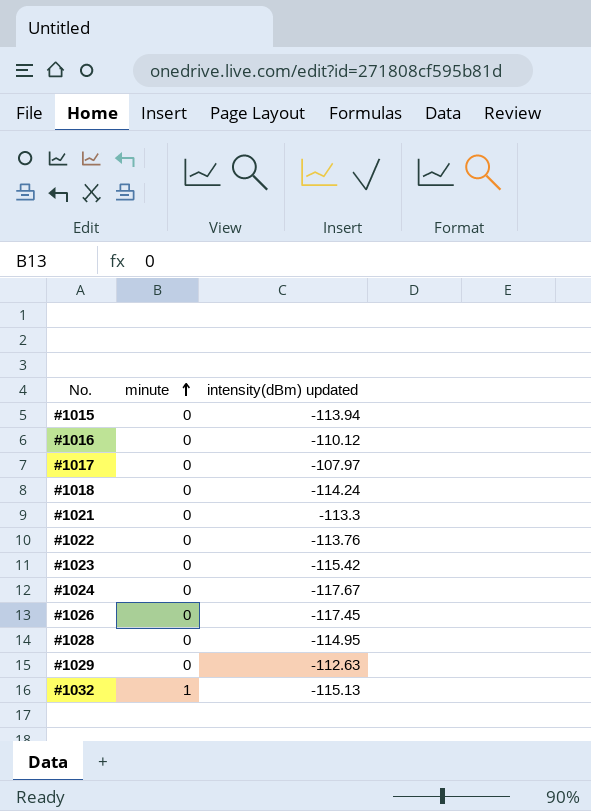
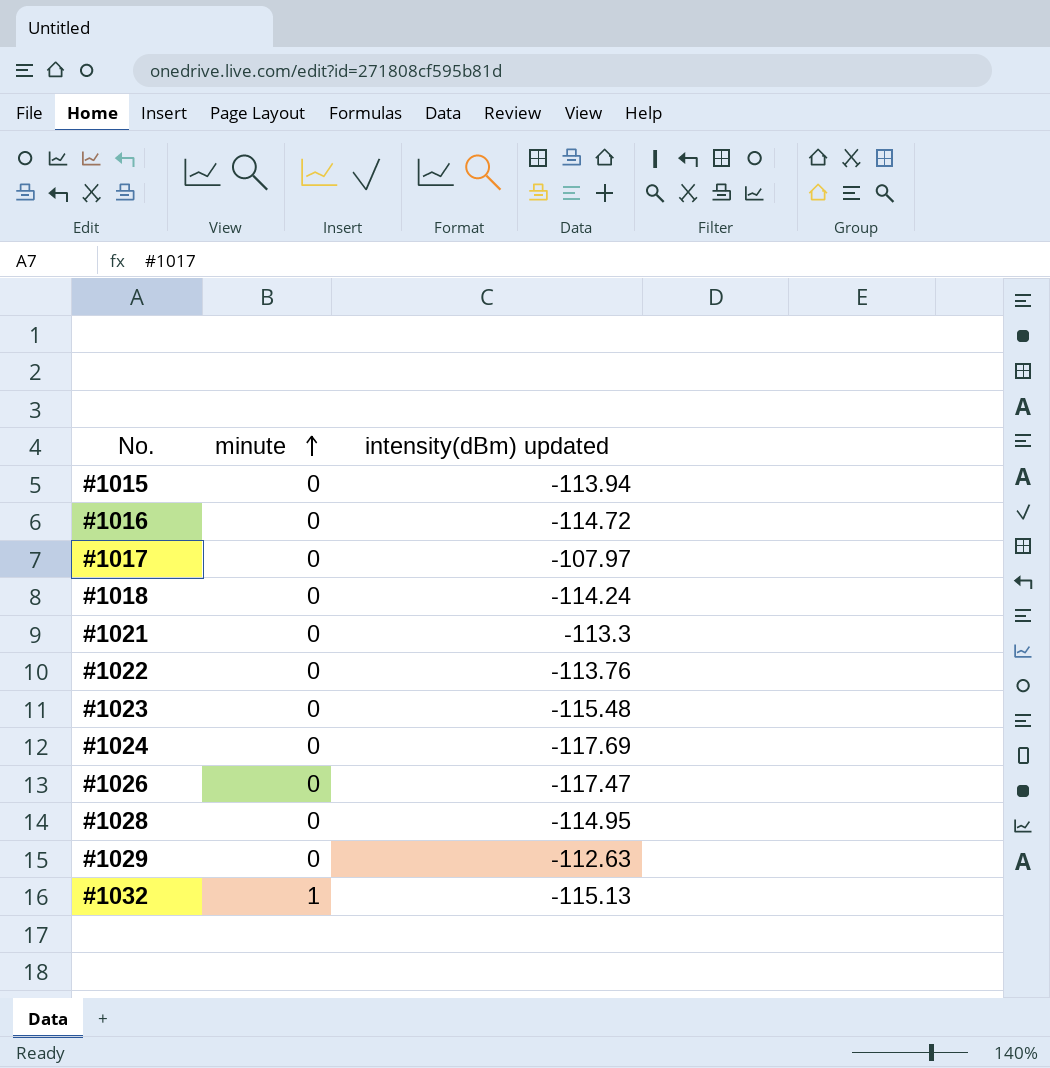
#1016 | intensity(dBm) updated: -110.12 -> -114.72
#1023 | intensity(dBm) updated: -115.42 -> -115.48
#1024 | intensity(dBm) updated: -117.67 -> -117.69
#1026 | intensity(dBm) updated: -117.45 -> -117.47

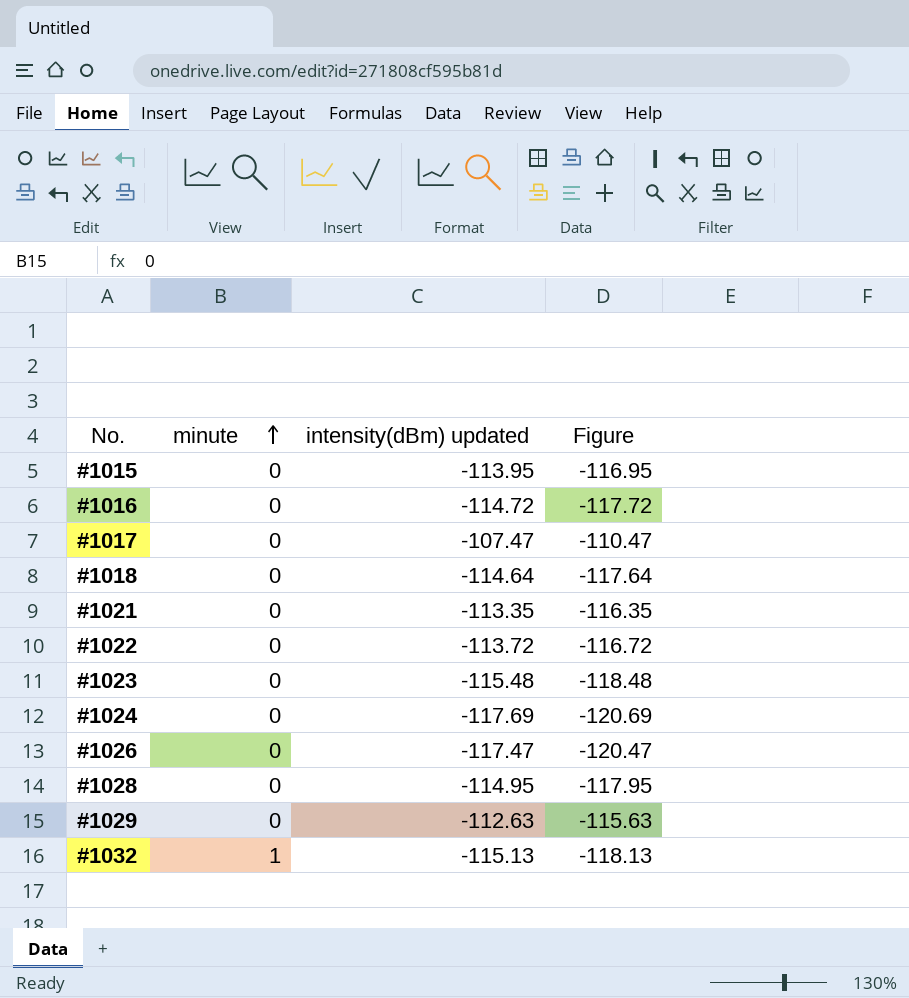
column Figure | formula: none -> [intensity(dBm) updated] - 3
#1015 | intensity(dBm) updated: -113.94 -> -113.95
#1017 | intensity(dBm) updated: -107.97 -> -107.47
#1018 | intensity(dBm) updated: -114.24 -> -114.64
#1021 | intensity(dBm) updated: -113.3 -> -113.35
#1022 | intensity(dBm) updated: -113.76 -> -113.72

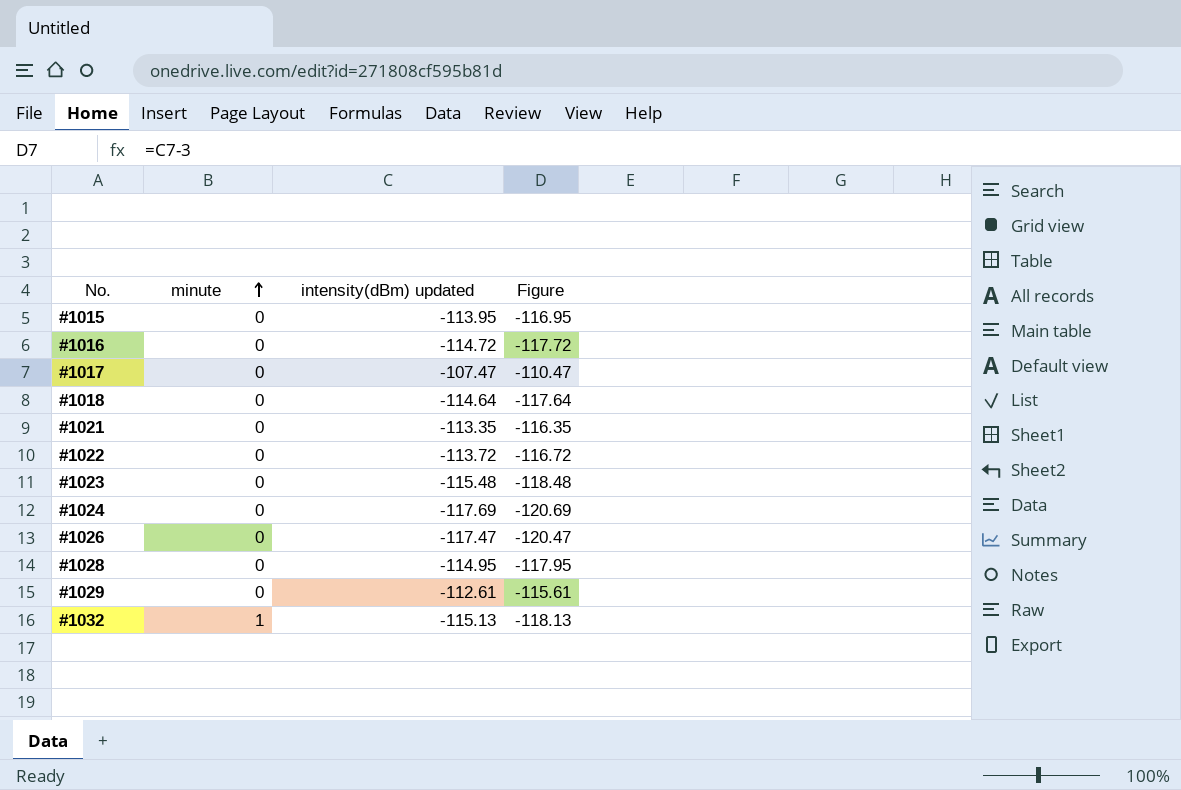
#1029 | intensity(dBm) updated: -112.63 -> -112.61
#1029 | Figure: -115.63 -> -115.61

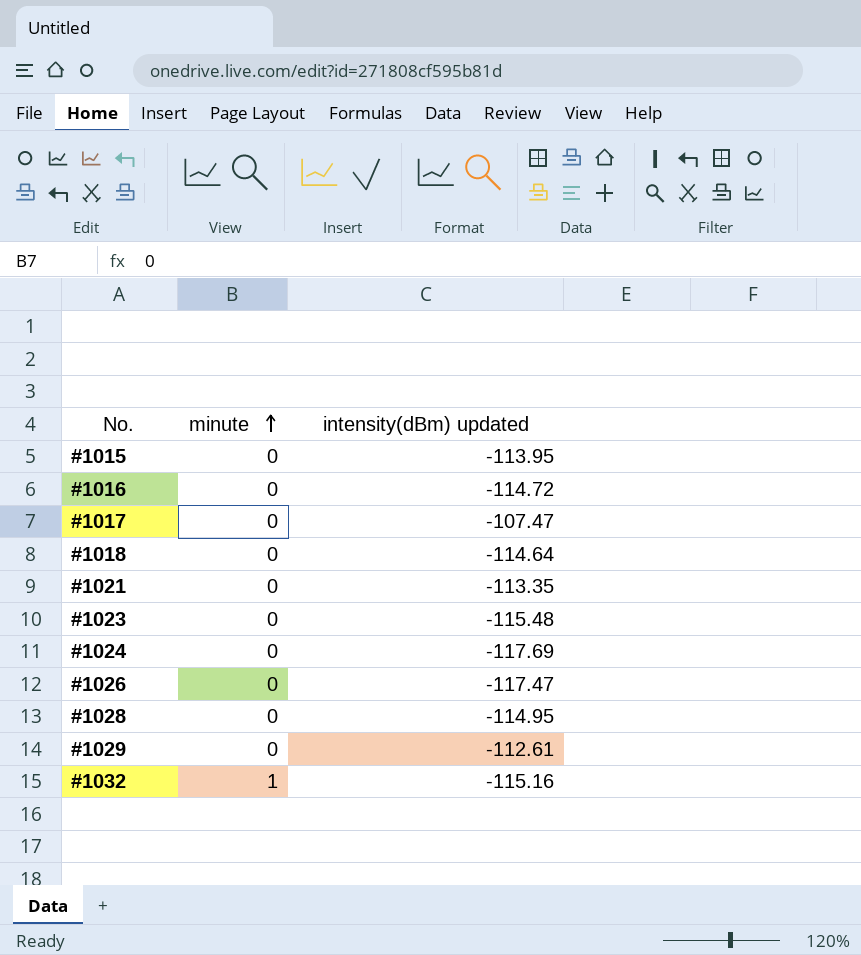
column Figure | formula: [intensity(dBm) updated] - 3 -> none
row #1022: 0 | -113.72 | -116.72 -> none
#1032 | intensity(dBm) updated: -115.13 -> -115.16

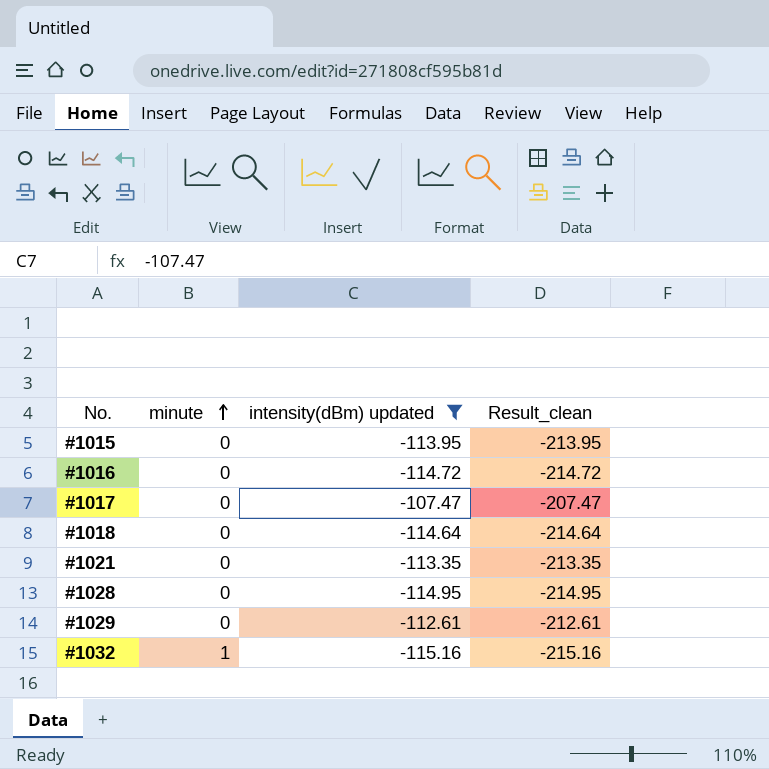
filter: none -> intensity(dBm) updated >= -115.16
column Result_clean | formula: none -> [intensity(dBm) updated] - 100

